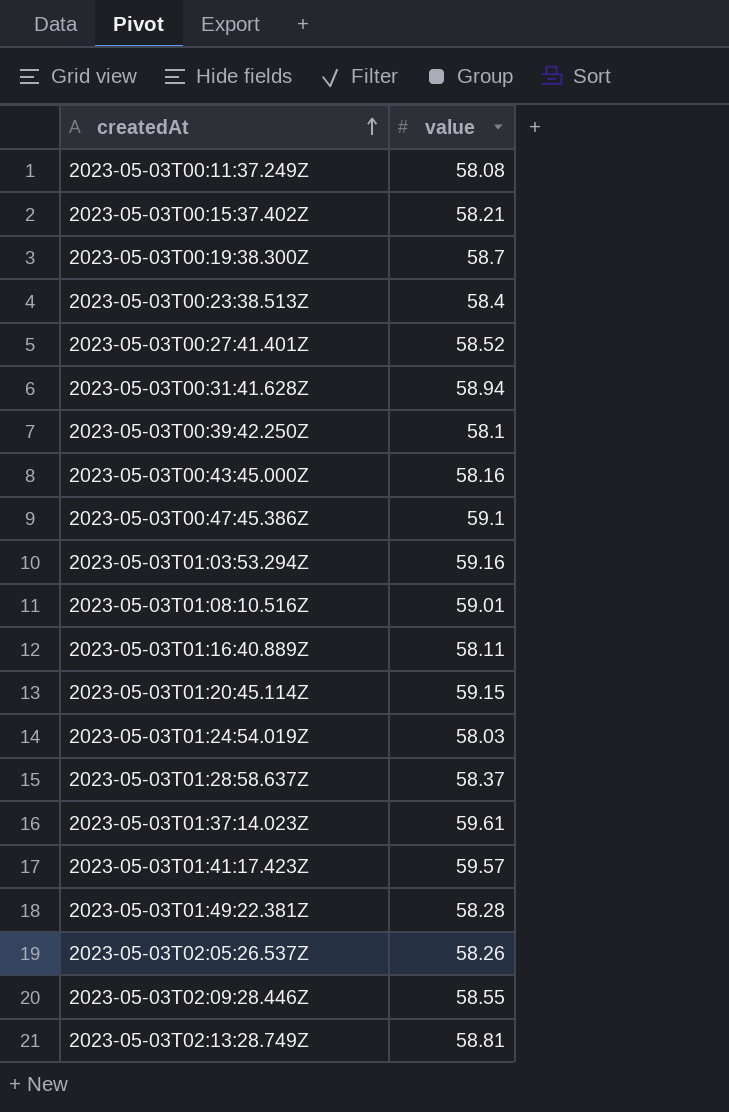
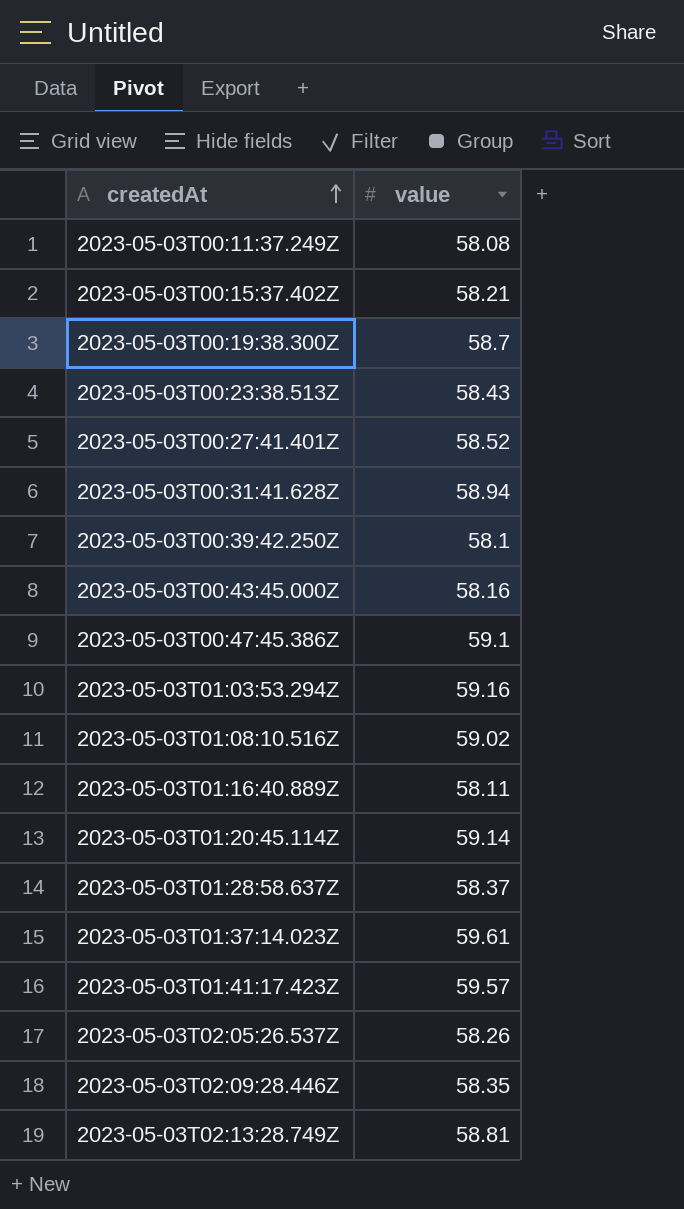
row 2023-05-03T01:24:54.019Z: 58.03 -> none
row 2023-05-03T01:49:22.381Z: 58.28 -> none
2023-05-03T00:23:38.513Z | value: 58.4 -> 58.43
2023-05-03T01:08:10.516Z | value: 59.01 -> 59.02
2023-05-03T01:20:45.114Z | value: 59.15 -> 59.14
2023-05-03T02:09:28.446Z | value: 58.55 -> 58.35

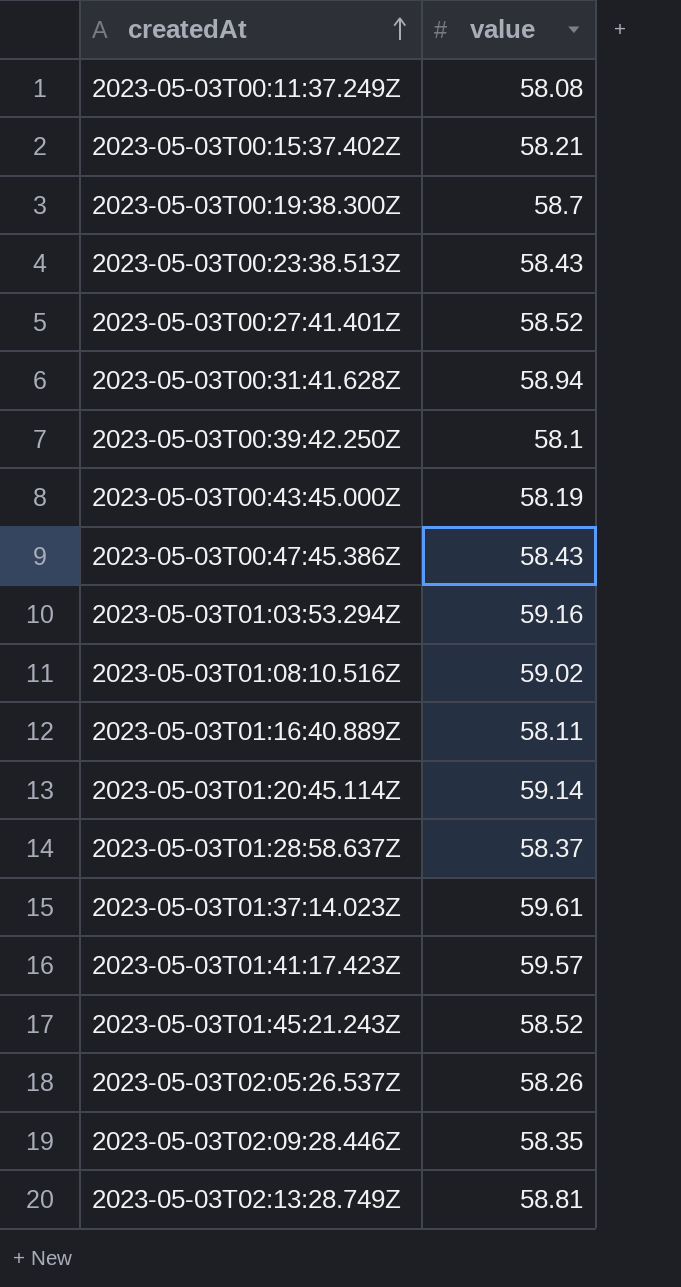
2023-05-03T00:43:45.000Z | value: 58.16 -> 58.19
2023-05-03T00:47:45.386Z | value: 59.1 -> 58.43
row 2023-05-03T01:45:21.243Z: none -> 58.52

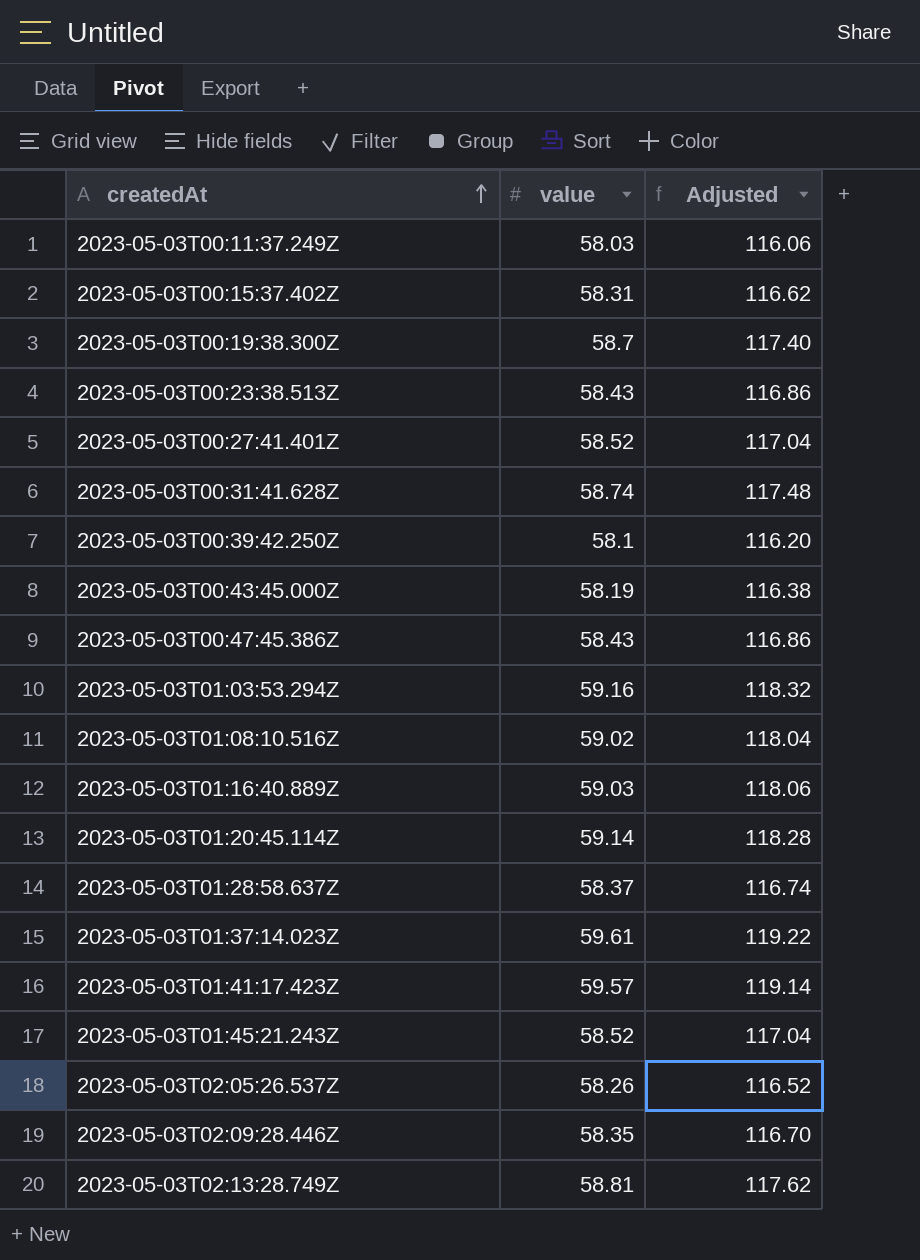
column Adjusted | formula: none -> [value] * 2
2023-05-03T00:11:37.249Z | value: 58.08 -> 58.03
2023-05-03T00:15:37.402Z | value: 58.21 -> 58.31
2023-05-03T00:31:41.628Z | value: 58.94 -> 58.74
2023-05-03T01:16:40.889Z | value: 58.11 -> 59.03

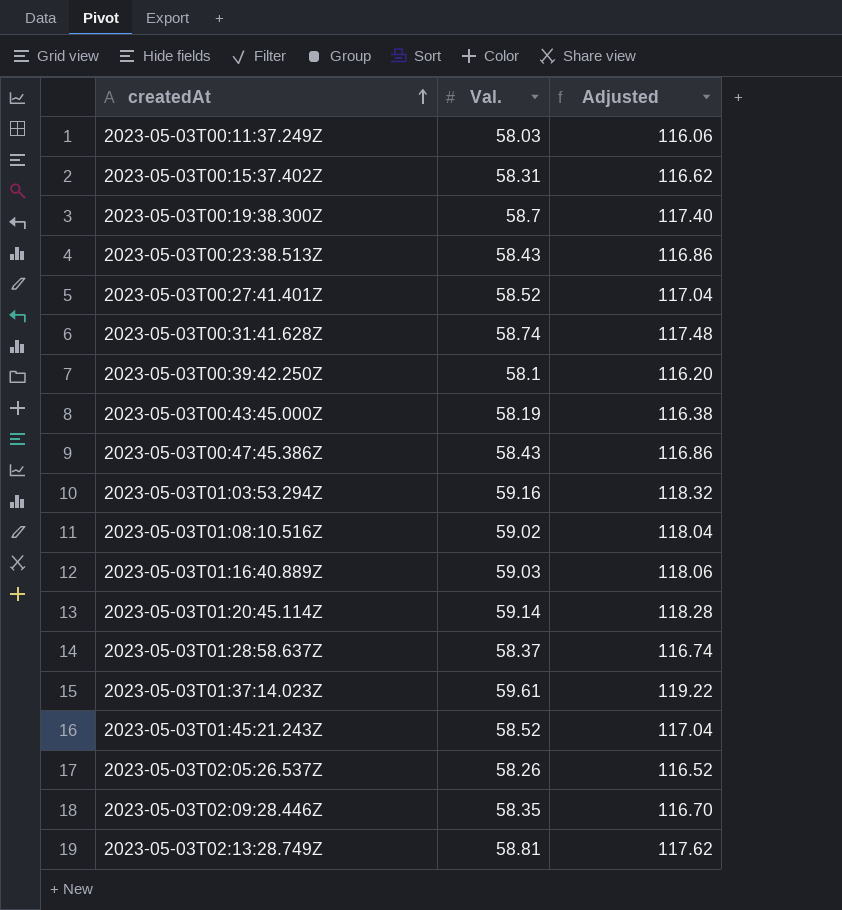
column name: value -> Val.
row 2023-05-03T01:41:17.423Z: 59.57 | 119.14 -> none

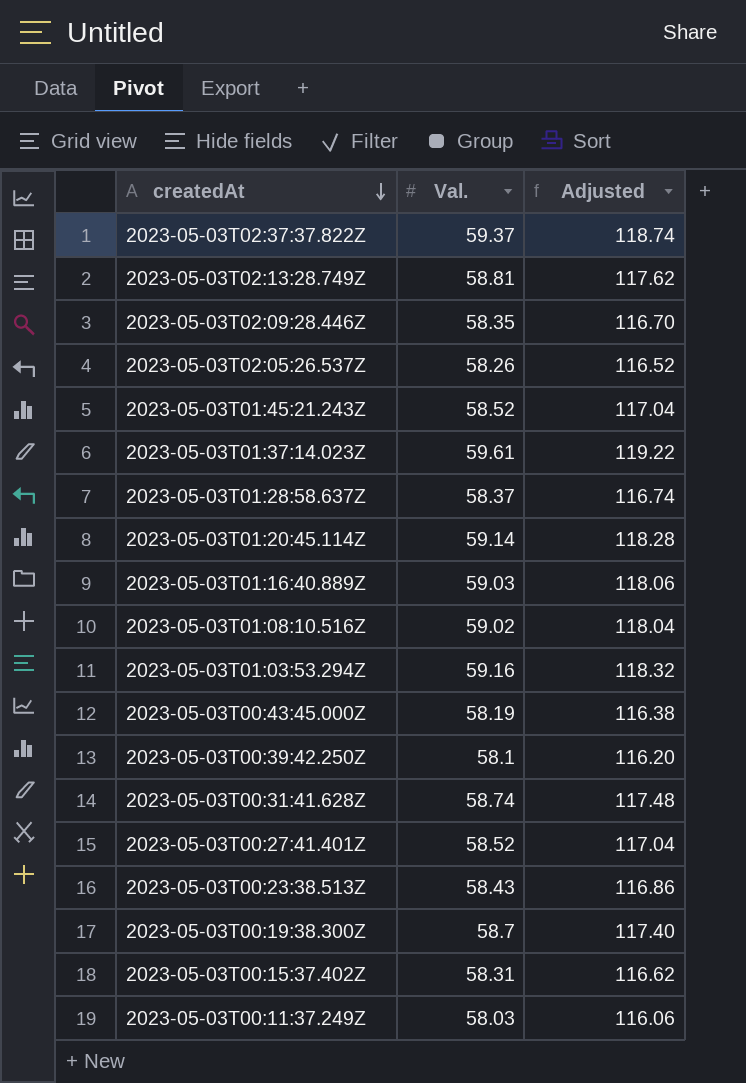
row order: createdAt ascending -> createdAt descending
row 2023-05-03T00:47:45.386Z: 58.43 | 116.86 -> none
row 2023-05-03T02:37:37.822Z: none -> 59.37 | 118.74

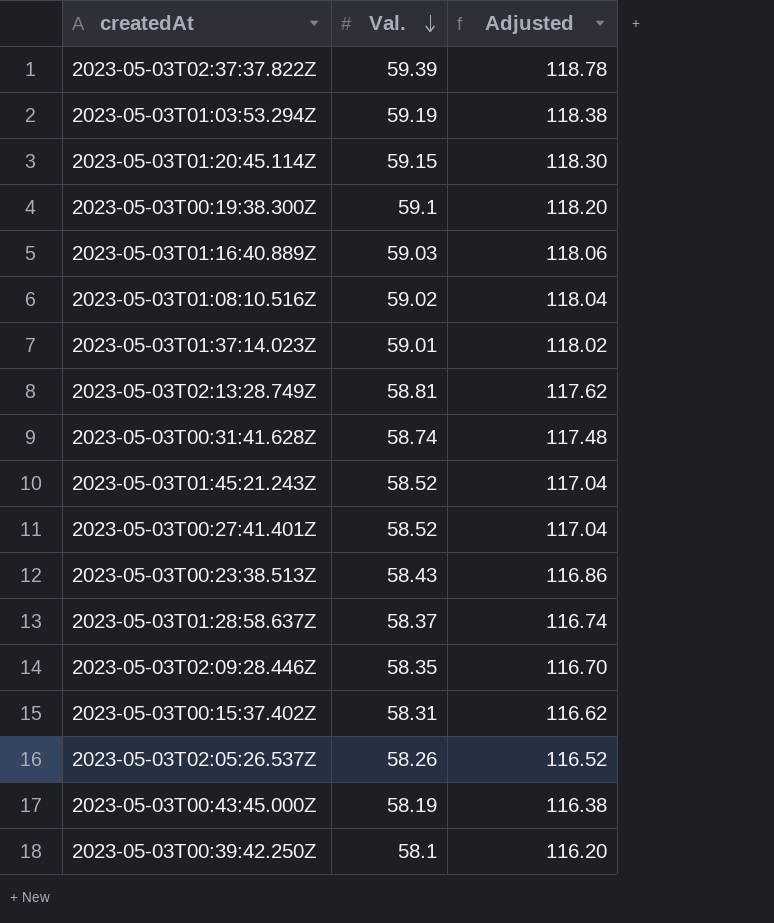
row order: createdAt descending -> Val. descending
row 2023-05-03T00:11:37.249Z: 58.03 | 116.06 -> none
2023-05-03T02:37:37.822Z | Val.: 59.37 -> 59.39
2023-05-03T02:37:37.822Z | Adjusted: 118.74 -> 118.78
2023-05-03T01:03:53.294Z | Val.: 59.16 -> 59.19
2023-05-03T01:03:53.294Z | Adjusted: 118.32 -> 118.38
2023-05-03T01:20:45.114Z | Val.: 59.14 -> 59.15
2023-05-03T01:20:45.114Z | Adjusted: 118.28 -> 118.30
2023-05-03T00:19:38.300Z | Val.: 58.7 -> 59.1
2023-05-03T00:19:38.300Z | Adjusted: 117.40 -> 118.20
2023-05-03T01:37:14.023Z | Val.: 59.61 -> 59.01
2023-05-03T01:37:14.023Z | Adjusted: 119.22 -> 118.02

